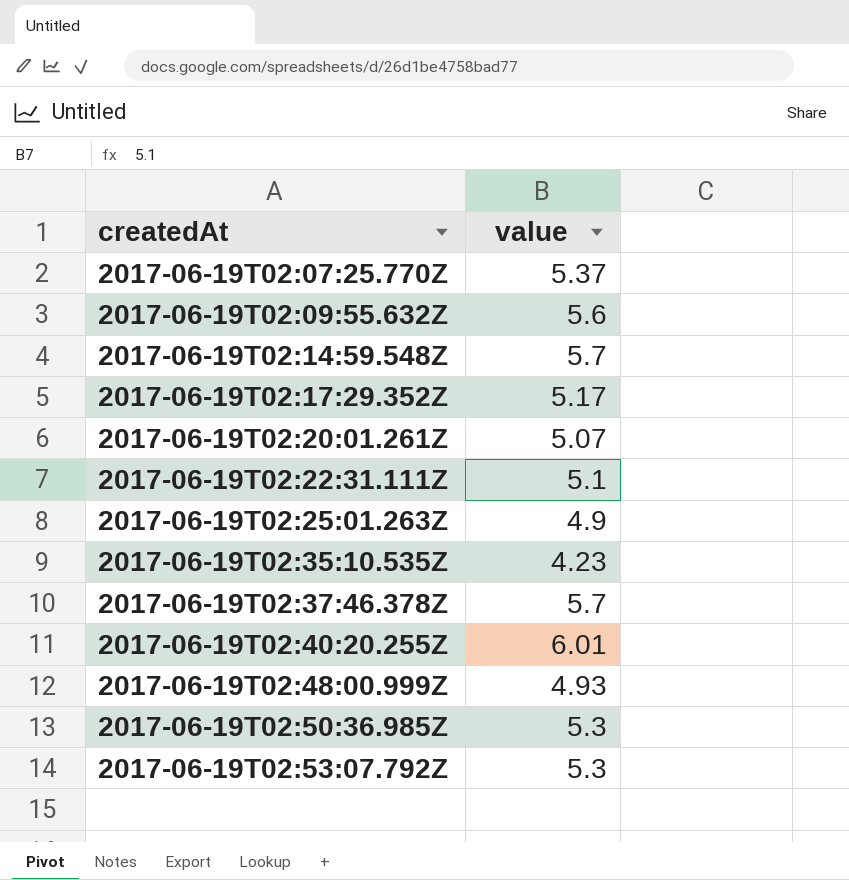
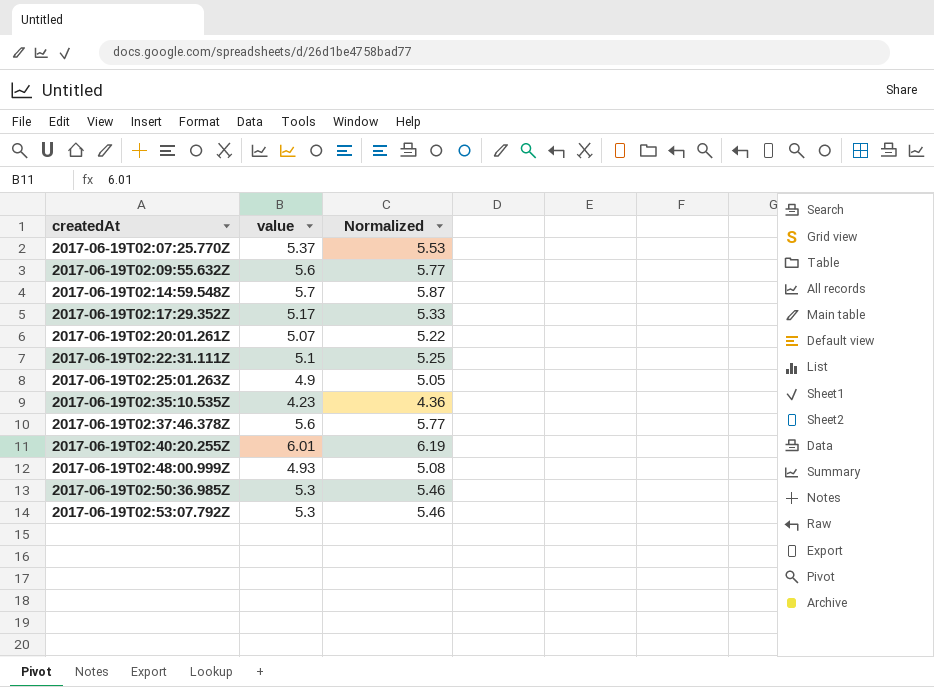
column Normalized | formula: none -> [value] * 1.03
2017-06-19T02:37:46.378Z | value: 5.7 -> 5.6

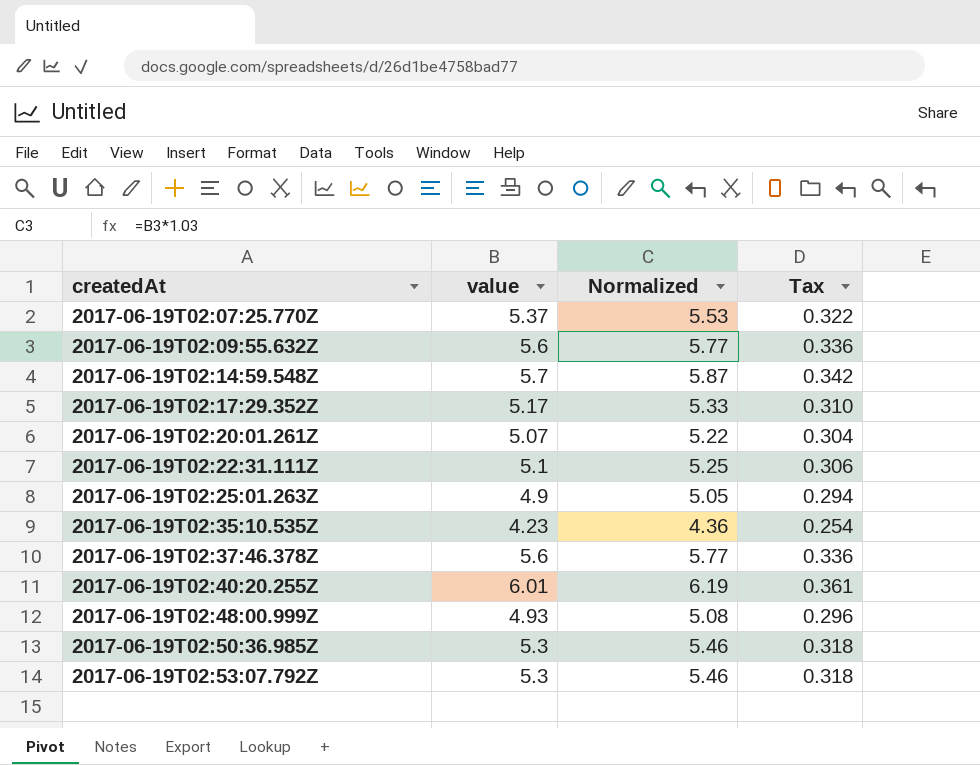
column Tax | formula: none -> [value] * 0.06

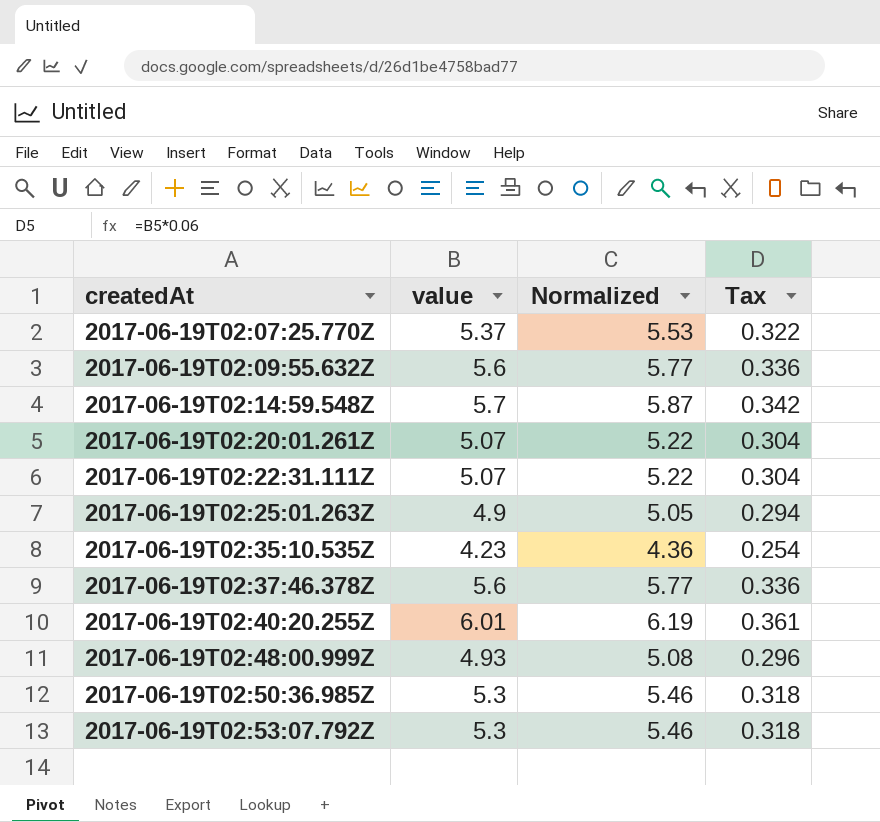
row 2017-06-19T02:17:29.352Z: 5.17 | 5.33 | 0.310 -> none
2017-06-19T02:22:31.111Z | value: 5.1 -> 5.07
2017-06-19T02:22:31.111Z | Normalized: 5.25 -> 5.22
2017-06-19T02:22:31.111Z | Tax: 0.306 -> 0.304

